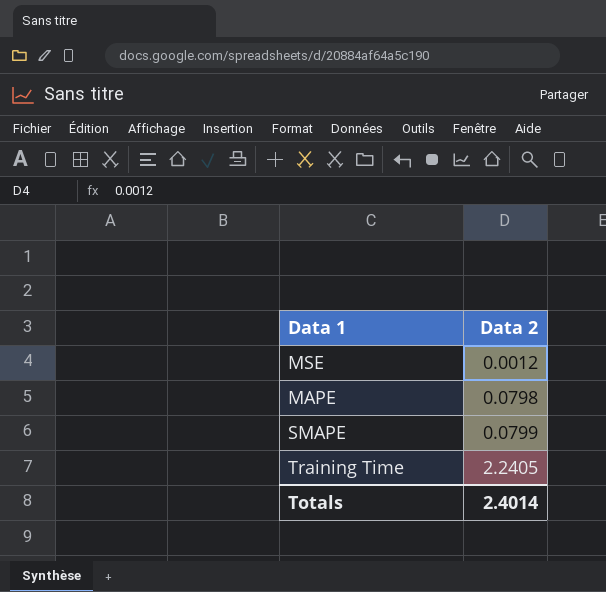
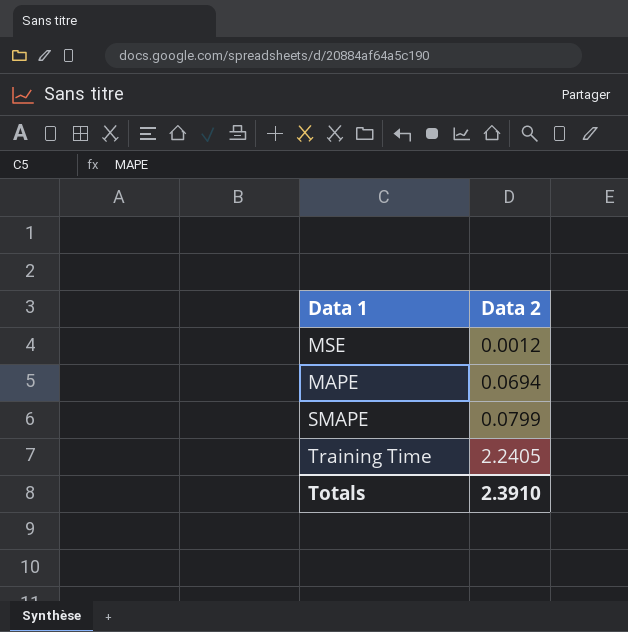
MAPE | Data 2: 0.0798 -> 0.0694
Totals | Data 2: 2.4014 -> 2.3910

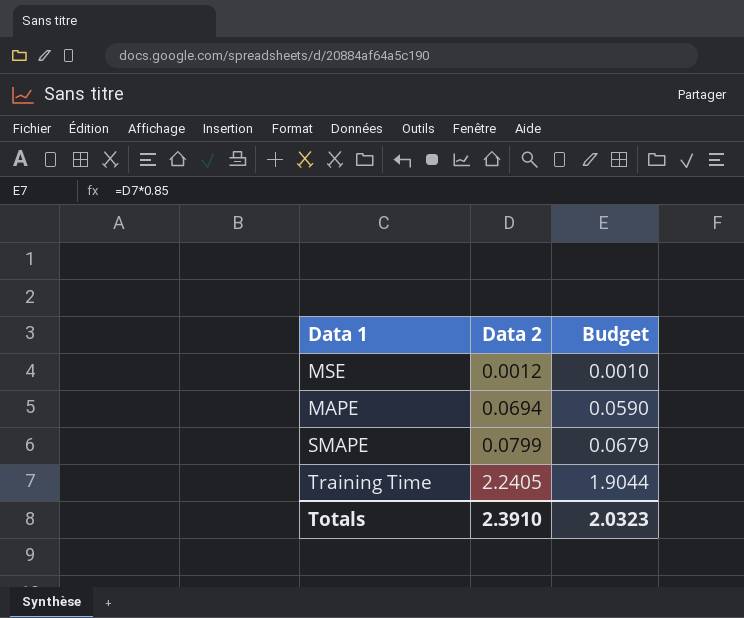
column Budget | formula: none -> [Data 2] * 0.85

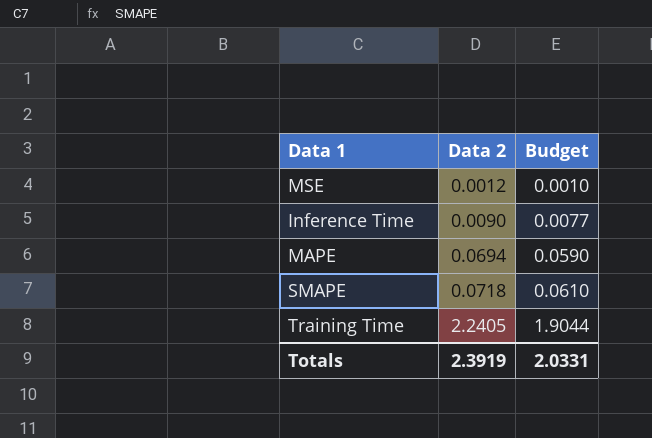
row Inference Time: none -> 0.0090 | 0.0077
SMAPE | Data 2: 0.0799 -> 0.0718
SMAPE | Budget: 0.0679 -> 0.0610
Totals | Data 2: 2.3910 -> 2.3919
Totals | Budget: 2.0323 -> 2.0331

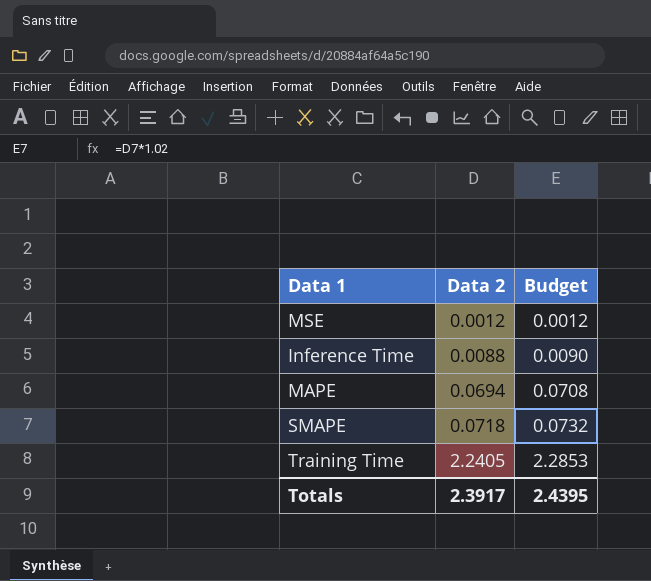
column Budget | formula: [Data 2] * 0.85 -> [Data 2] * 1.02
Inference Time | Data 2: 0.0090 -> 0.0088
Totals | Data 2: 2.3919 -> 2.3917
Totals | Budget: 2.0331 -> 2.4395

